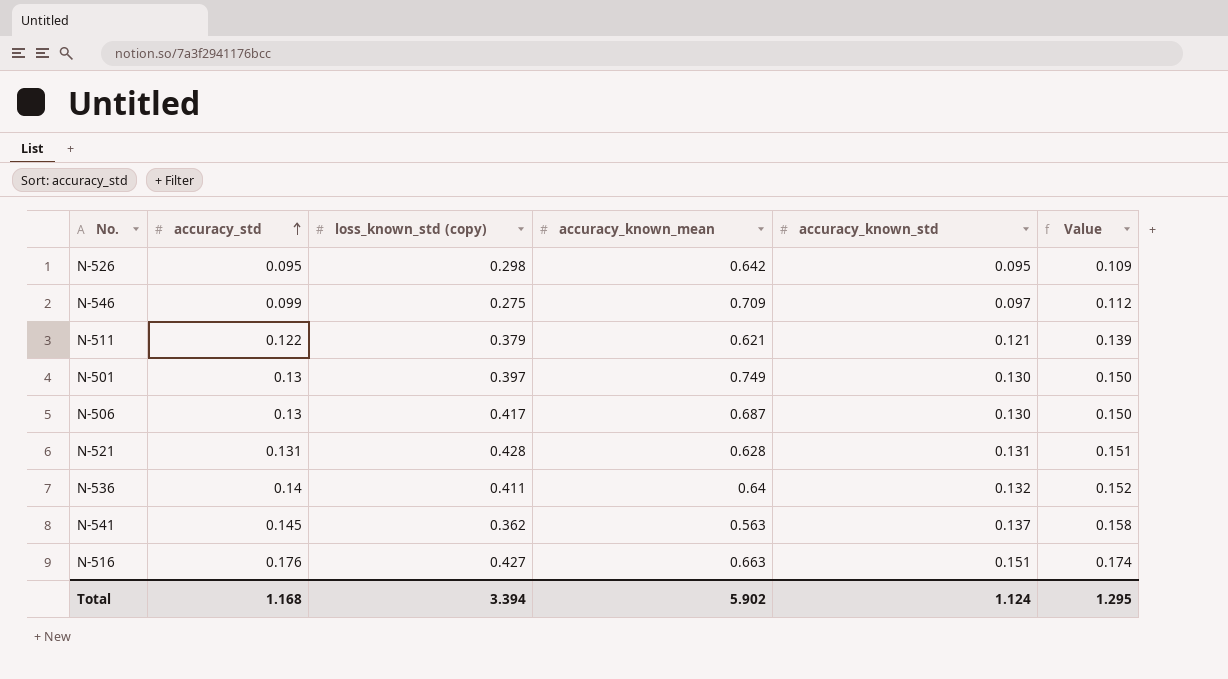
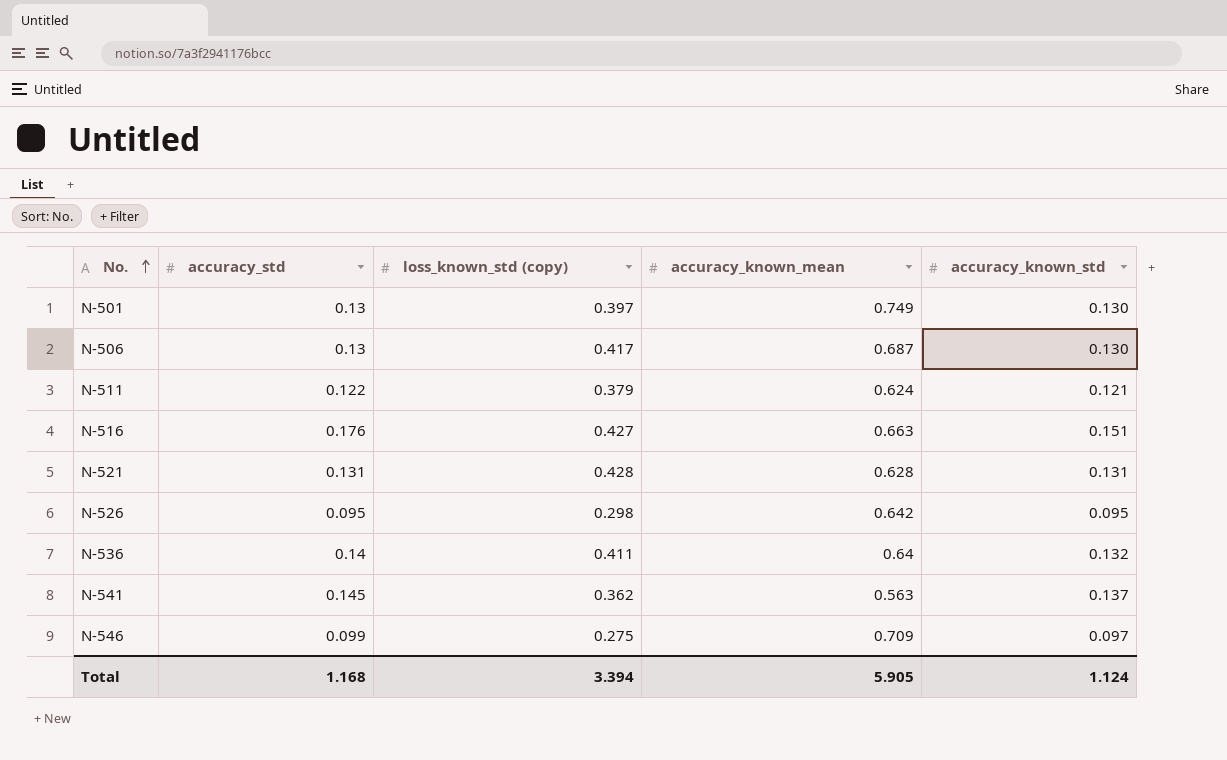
row order: accuracy_std ascending -> No. ascending
column Value | formula: [accuracy_known_std] * 1.15 -> none
N-511 | accuracy_known_mean: 0.621 -> 0.624
Total | accuracy_known_mean: 5.902 -> 5.905

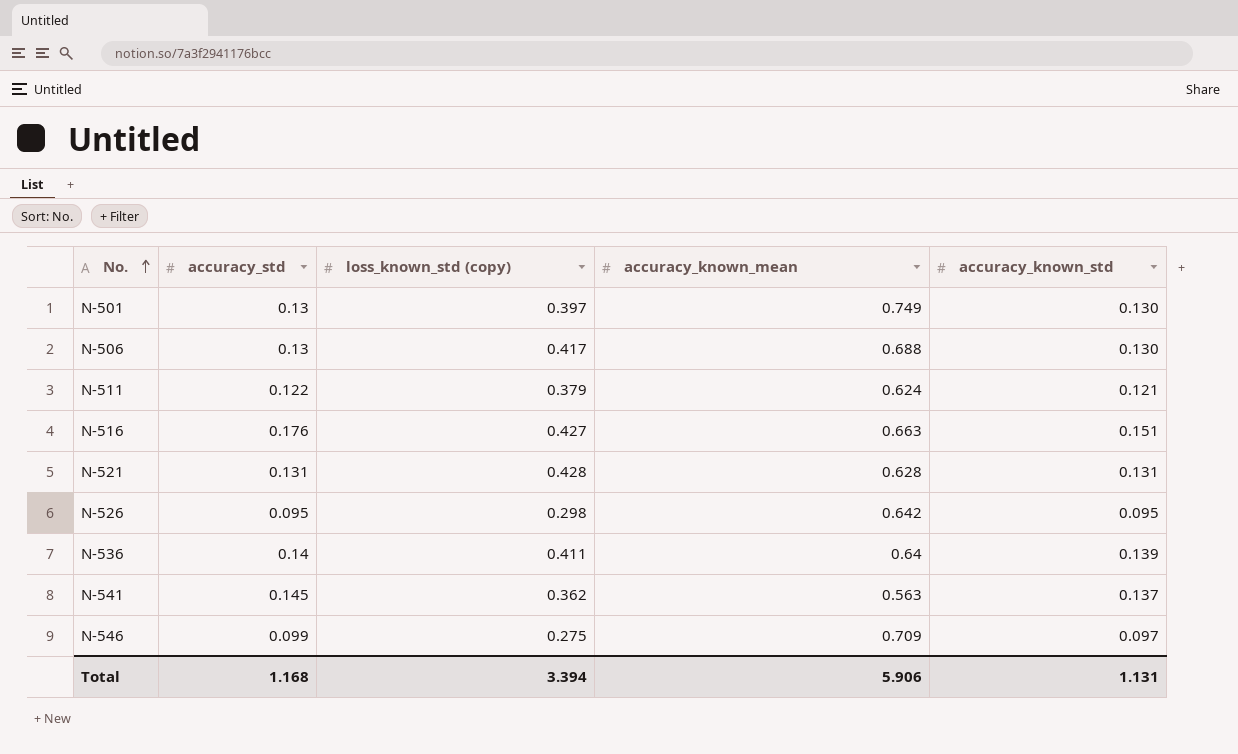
N-506 | accuracy_known_mean: 0.687 -> 0.688
N-536 | accuracy_known_std: 0.132 -> 0.139
Total | accuracy_known_mean: 5.905 -> 5.906
Total | accuracy_known_std: 1.124 -> 1.131

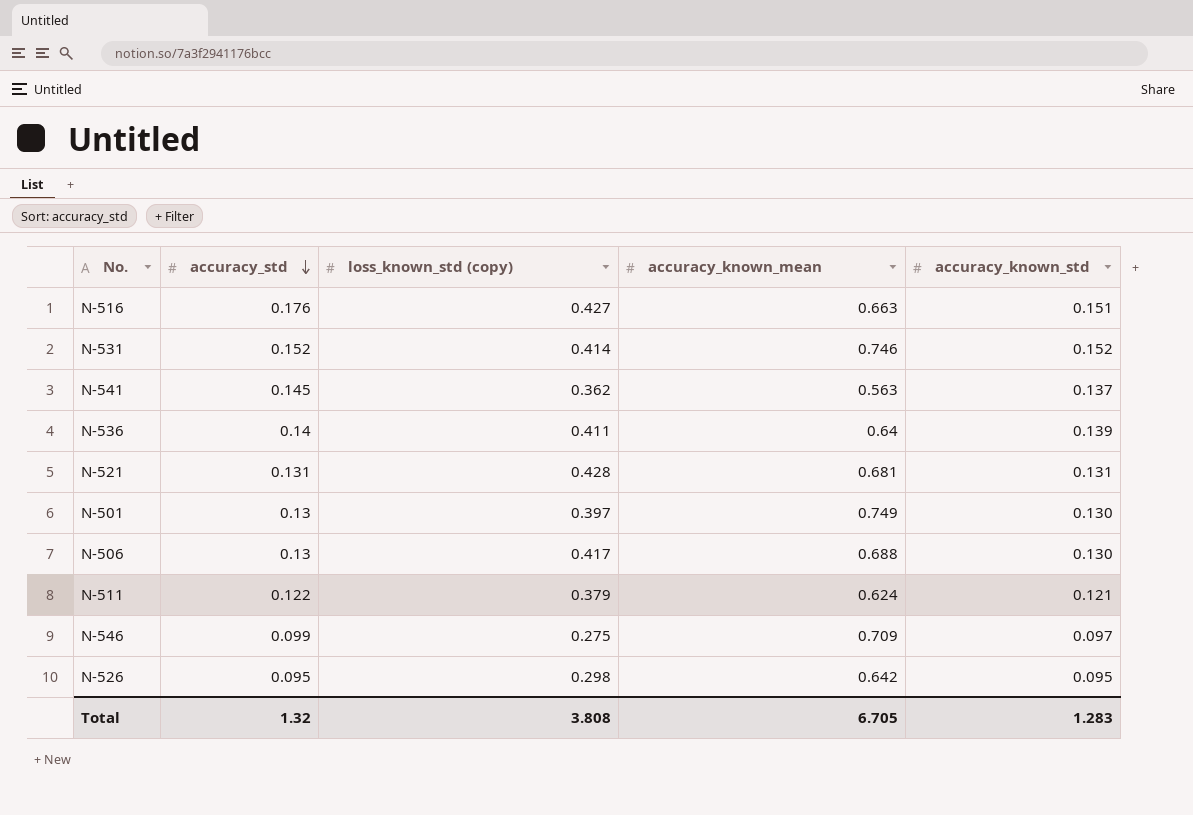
row order: No. ascending -> accuracy_std descending
row N-531: none -> 0.152 | 0.414 | 0.746 | 0.152
N-521 | accuracy_known_mean: 0.628 -> 0.681
Total | accuracy_std: 1.168 -> 1.32
Total | loss_known_std (copy): 3.394 -> 3.808
Total | accuracy_known_mean: 5.906 -> 6.705
Total | accuracy_known_std: 1.131 -> 1.283

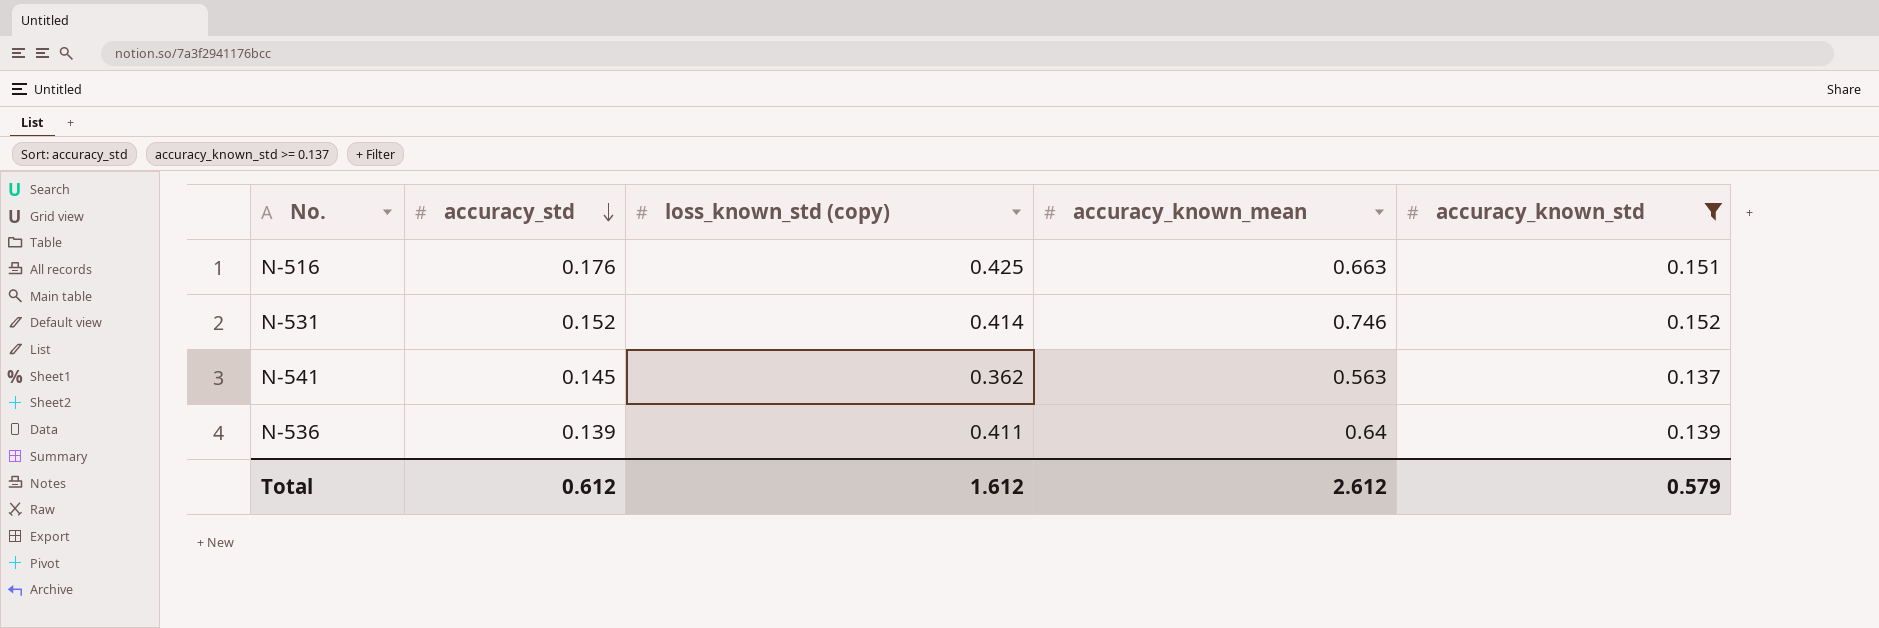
filter: none -> accuracy_known_std >= 0.137
N-516 | loss_known_std (copy): 0.427 -> 0.425
N-536 | accuracy_std: 0.14 -> 0.139
Total | accuracy_std: 1.32 -> 0.612
Total | loss_known_std (copy): 3.808 -> 1.612
Total | accuracy_known_mean: 6.705 -> 2.612
Total | accuracy_known_std: 1.283 -> 0.579

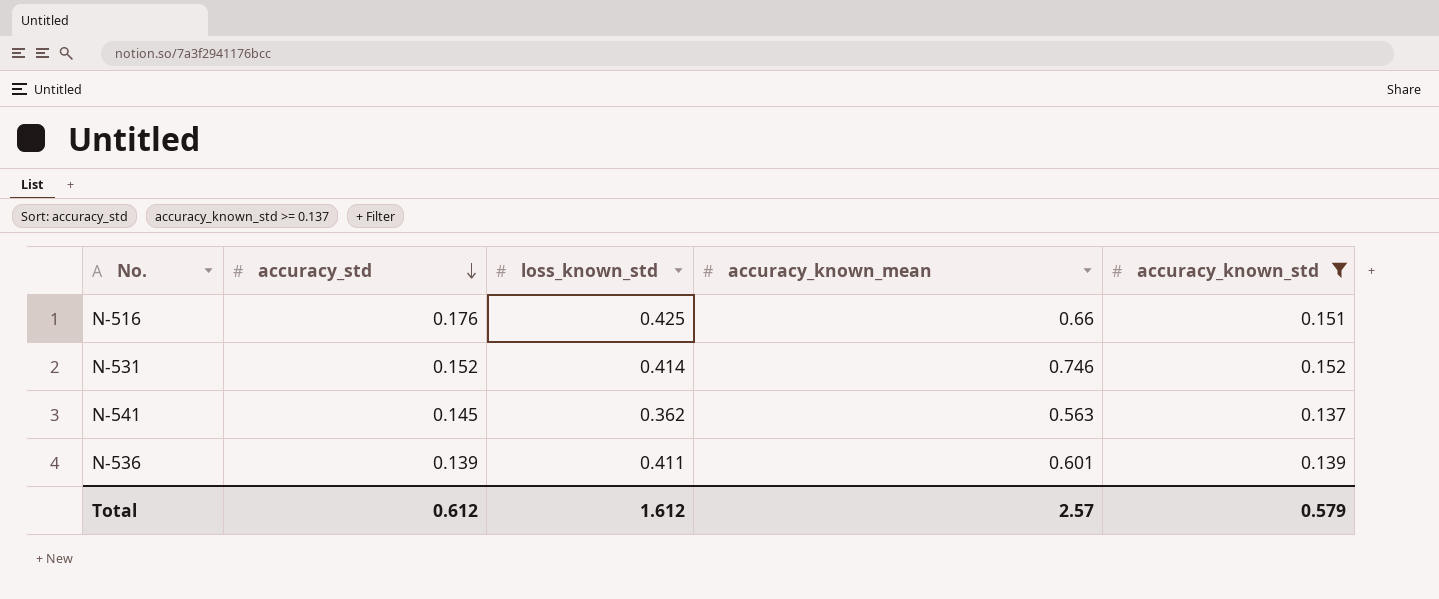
column name: loss_known_std (copy) -> loss_known_std
N-516 | accuracy_known_mean: 0.663 -> 0.66
N-536 | accuracy_known_mean: 0.64 -> 0.601
Total | accuracy_known_mean: 2.612 -> 2.57

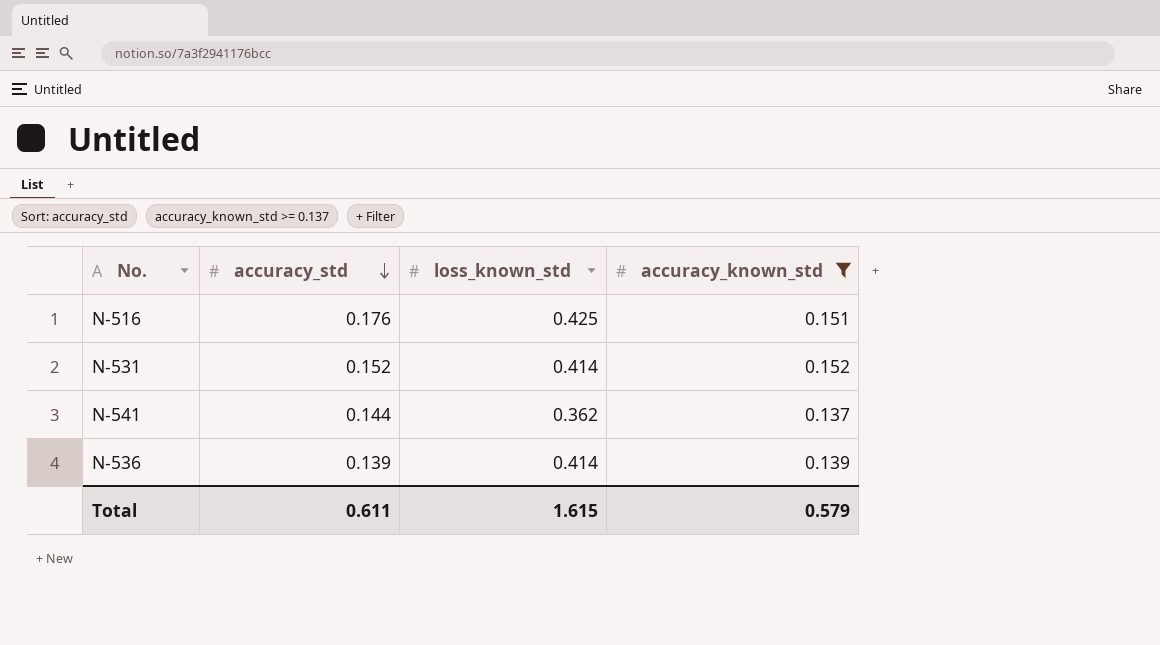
column accuracy_known_mean | position: 4 -> none
N-541 | accuracy_std: 0.145 -> 0.144
N-536 | loss_known_std: 0.411 -> 0.414
Total | accuracy_std: 0.612 -> 0.611
Total | loss_known_std: 1.612 -> 1.615

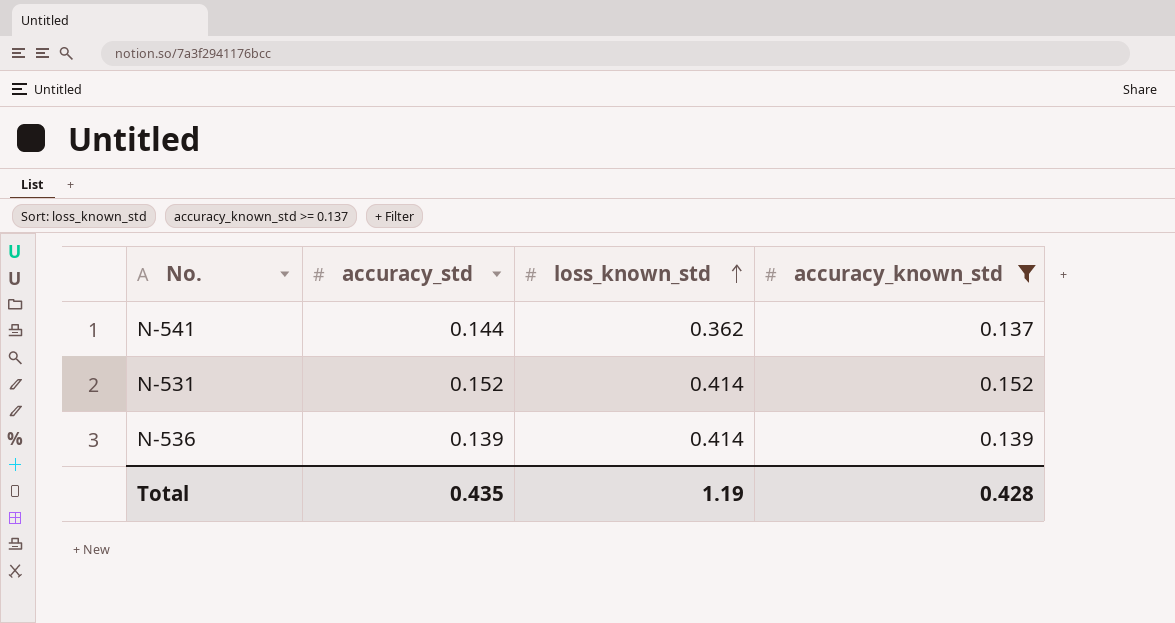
row order: accuracy_std descending -> loss_known_std ascending
row N-516: 0.176 | 0.425 | 0.151 -> none
Total | accuracy_std: 0.611 -> 0.435
Total | loss_known_std: 1.615 -> 1.19
Total | accuracy_known_std: 0.579 -> 0.428

